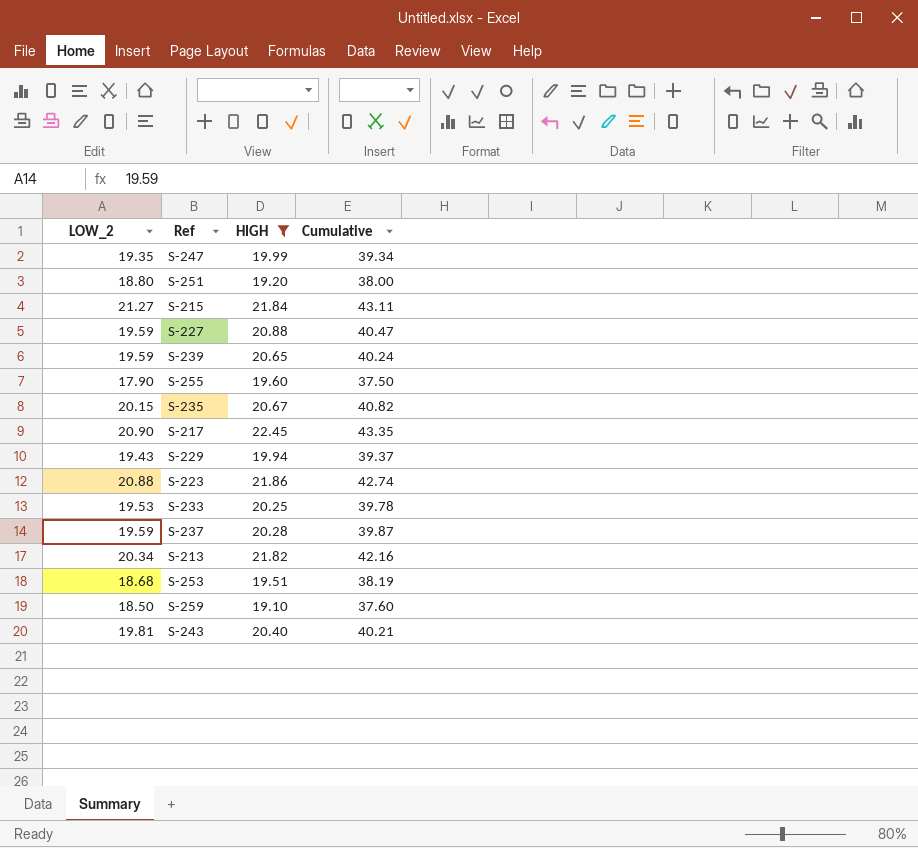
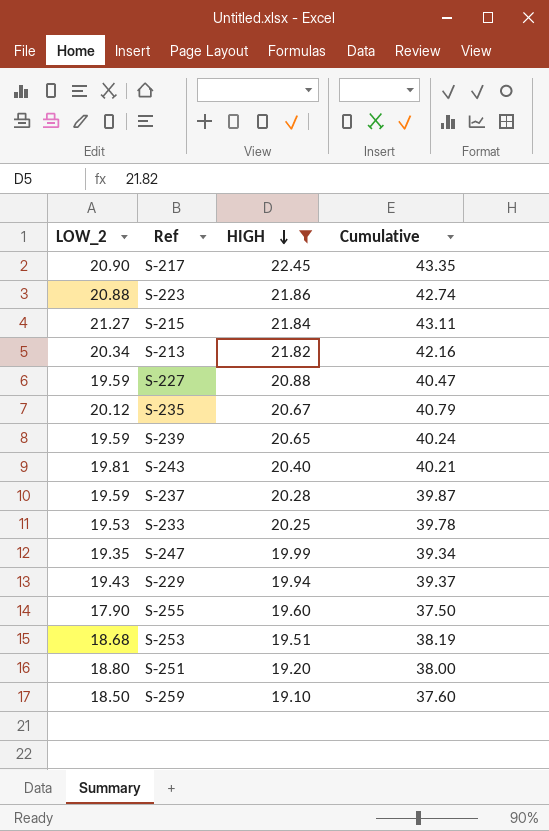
row order: none -> HIGH descending
S-235 | LOW_2: 20.15 -> 20.12
S-235 | Cumulative: 40.82 -> 40.79

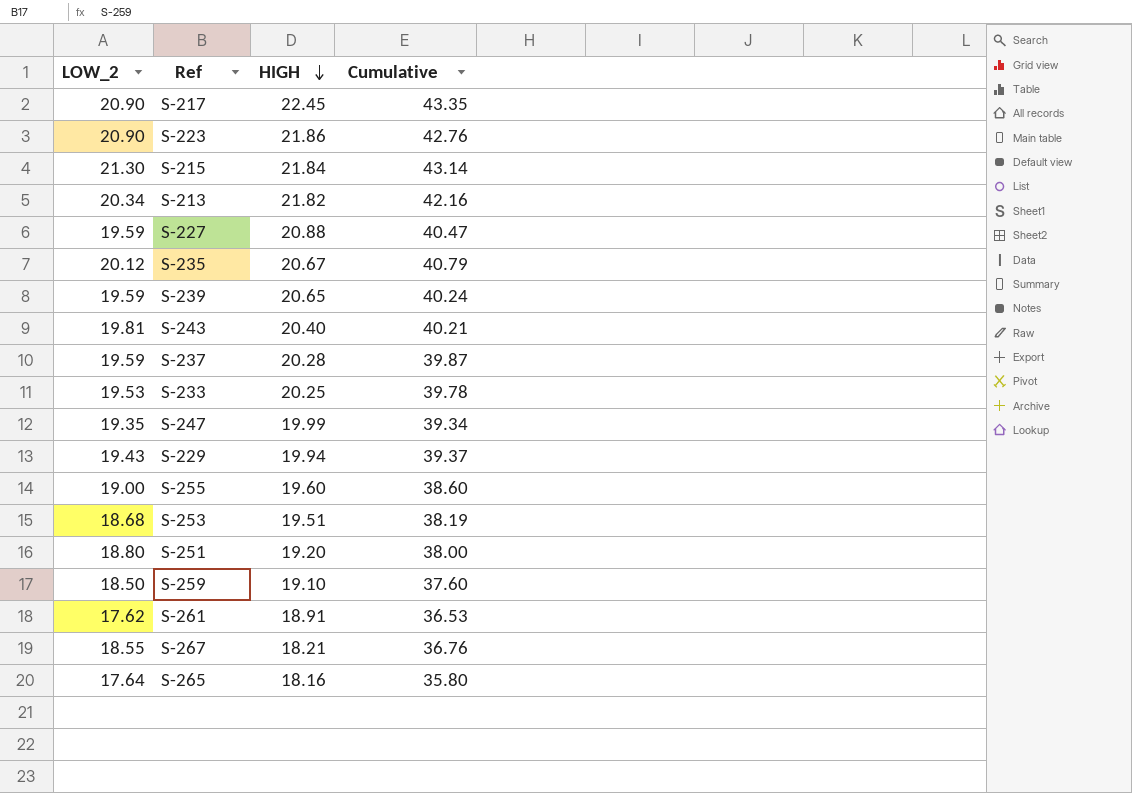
filter: HIGH >= 19.10 -> none
S-223 | LOW_2: 20.88 -> 20.90
S-223 | Cumulative: 42.74 -> 42.76
S-215 | LOW_2: 21.27 -> 21.30
S-215 | Cumulative: 43.11 -> 43.14
S-255 | LOW_2: 17.90 -> 19.00
S-255 | Cumulative: 37.50 -> 38.60

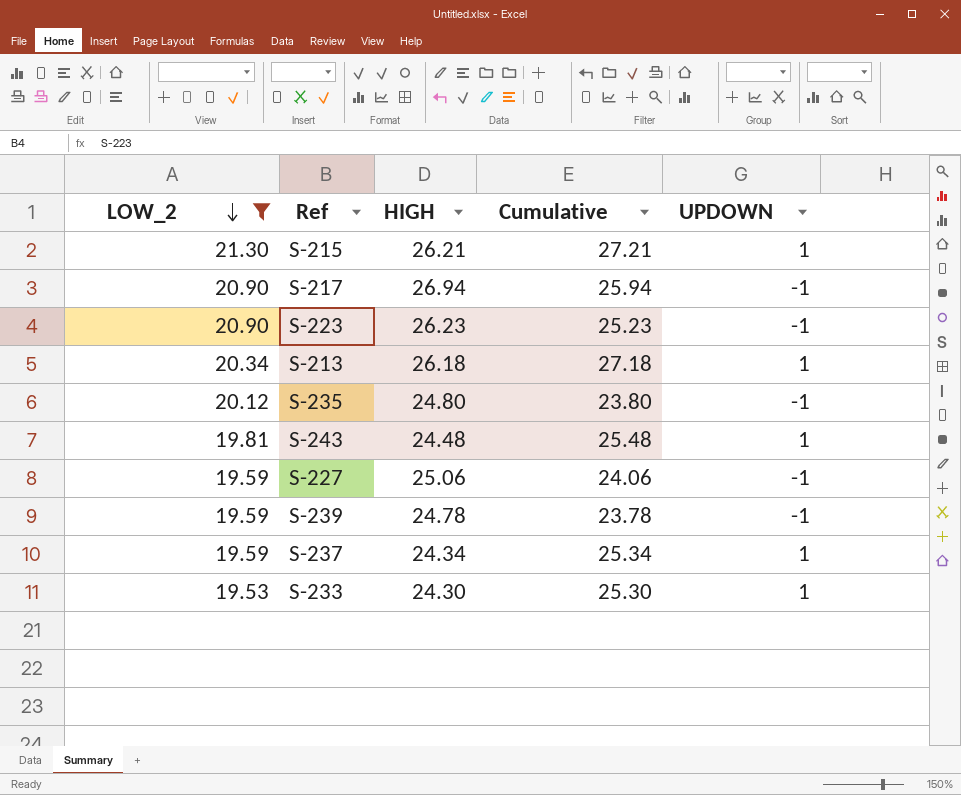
filter: none -> LOW_2 >= 19.53
row order: HIGH descending -> LOW_2 descending
column Cumulative | formula: [LOW_2] + [HIGH] -> [HIGH] + [UPDOWN]
column UPDOWN | position: none -> 5
S-215 | HIGH: 21.84 -> 26.21
S-217 | HIGH: 22.45 -> 26.94
S-223 | HIGH: 21.86 -> 26.23
S-213 | HIGH: 21.82 -> 26.18
S-235 | HIGH: 20.67 -> 24.80
S-243 | HIGH: 20.40 -> 24.48
S-227 | HIGH: 20.88 -> 25.06
S-239 | HIGH: 20.65 -> 24.78
S-237 | HIGH: 20.28 -> 24.34
S-233 | HIGH: 20.25 -> 24.30

